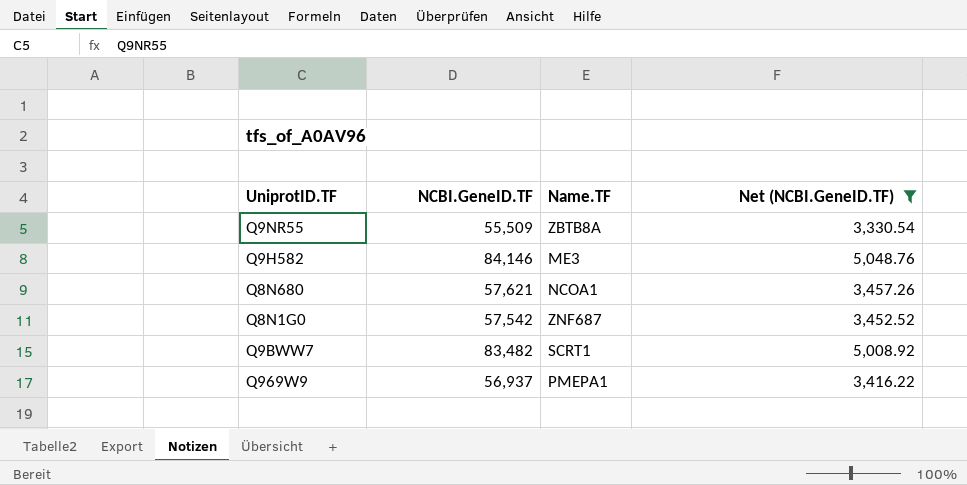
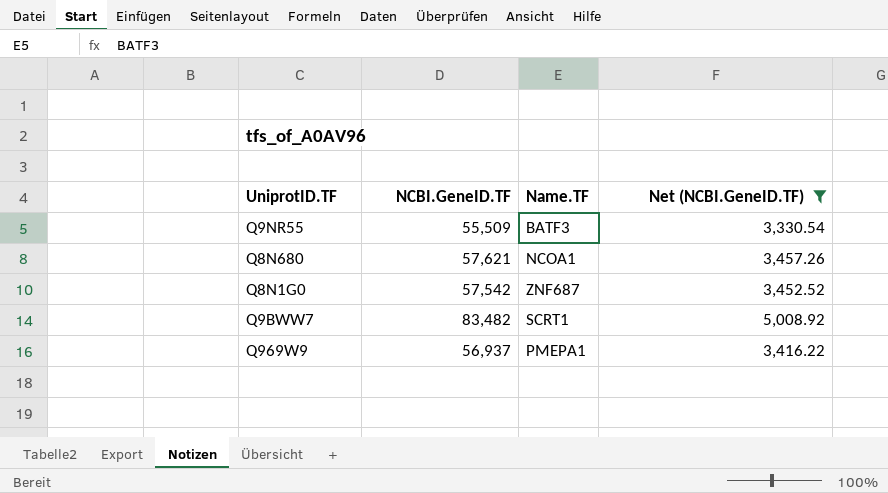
row Q9H582: 84,146 | ME3 | 5,048.76 -> none
Q9NR55 | Name.TF: ZBTB8A -> BATF3

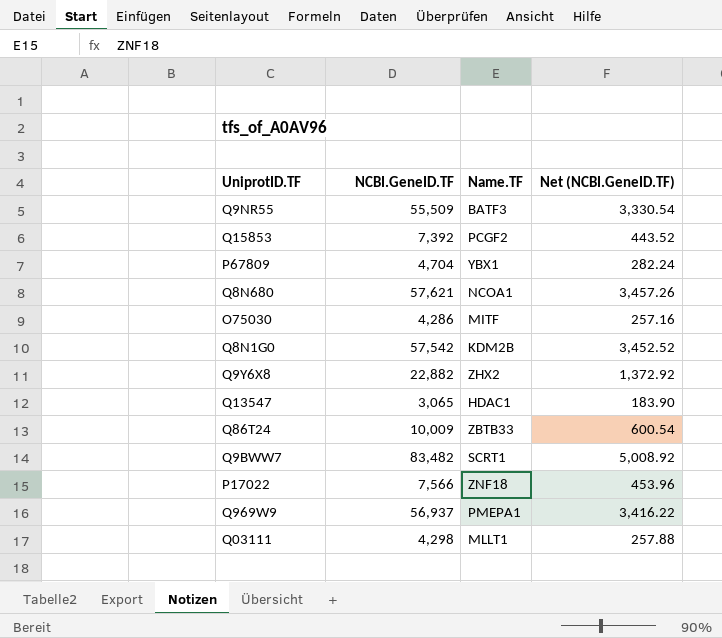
filter: Net (NCBI.GeneID.TF) >= 3,330.54 -> none
Q8N1G0 | Name.TF: ZNF687 -> KDM2B

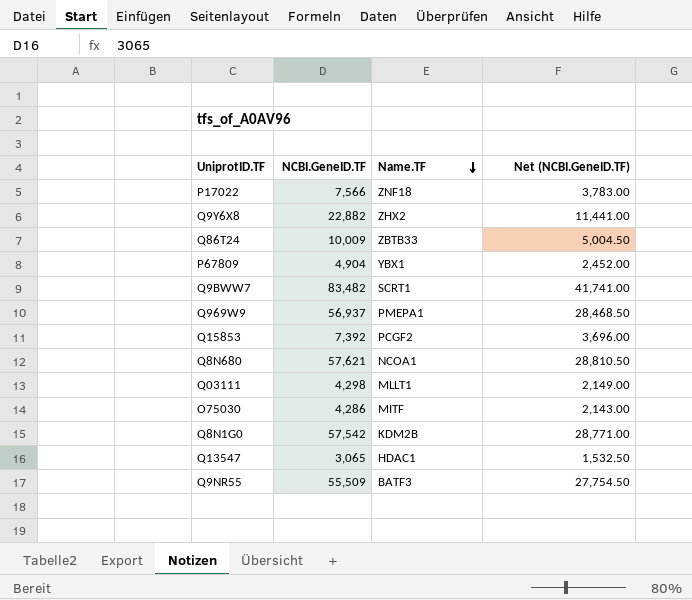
row order: none -> Name.TF descending
column Net (NCBI.GeneID.TF) | formula: [NCBI.GeneID.TF] * 0.06 -> [NCBI.GeneID.TF] * 0.5
P67809 | NCBI.GeneID.TF: 4,704 -> 4,904

